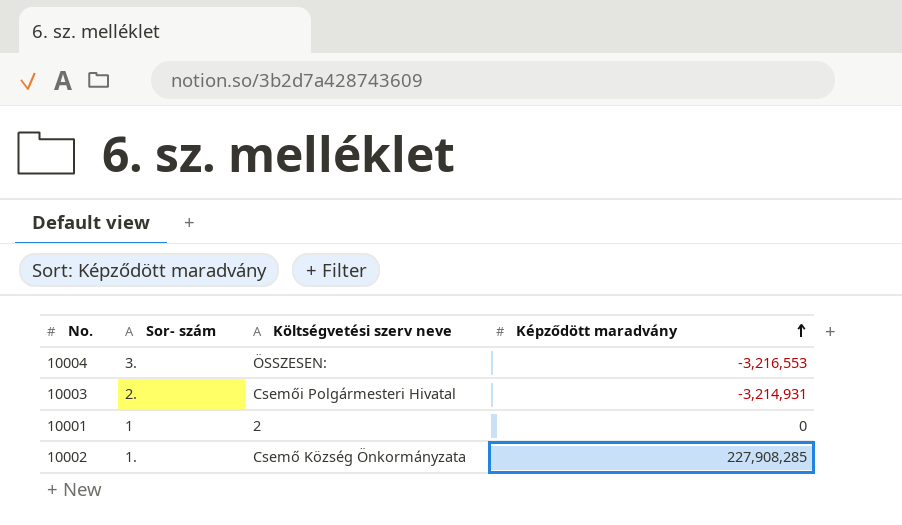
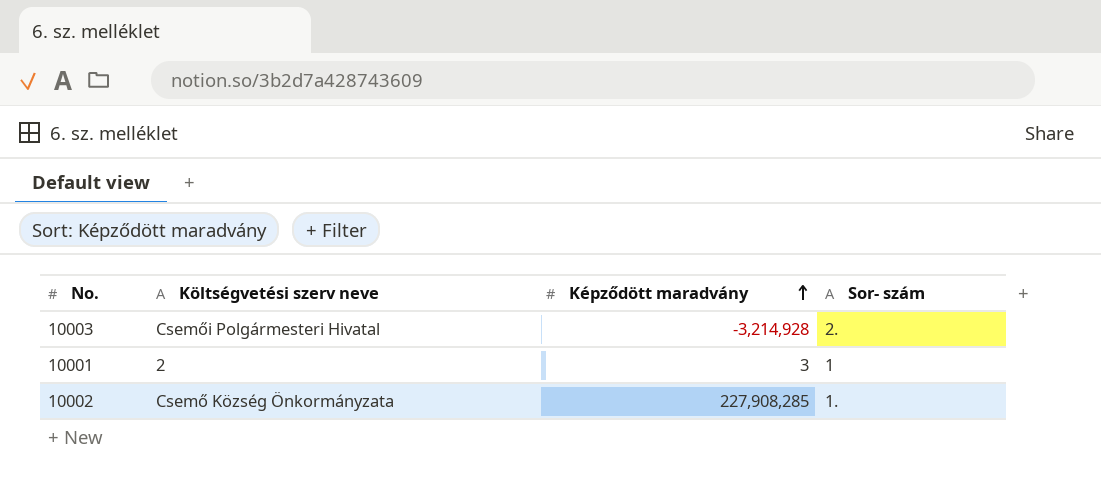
column Sor- szám | position: 2 -> 4
row 10004: 3. | ÖSSZESEN: | -3,216,553 -> none
10003 | Képződött maradvány: -3,214,931 -> -3,214,928
10001 | Képződött maradvány: 0 -> 3

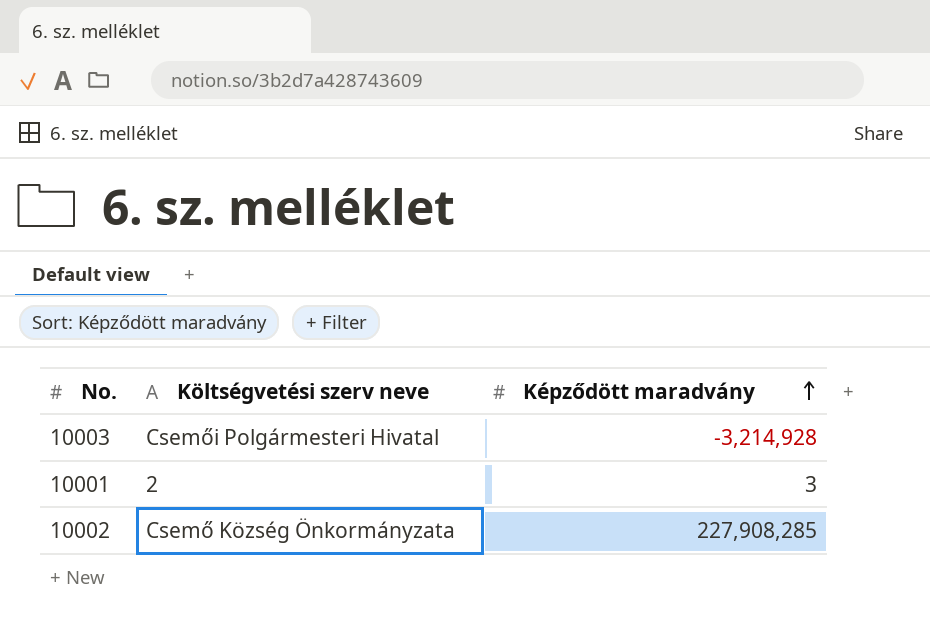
column Sor- szám | position: 4 -> none

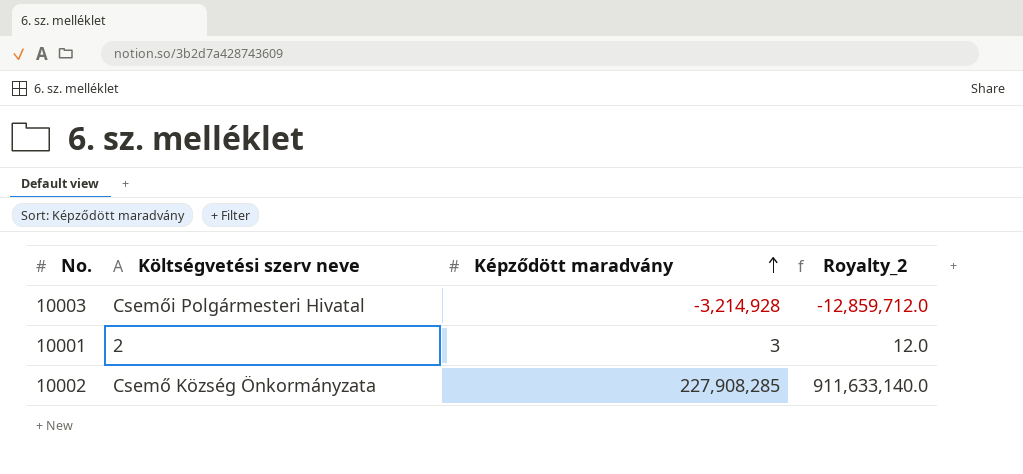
column Royalty_2 | formula: none -> [Képződött maradvány] * 4

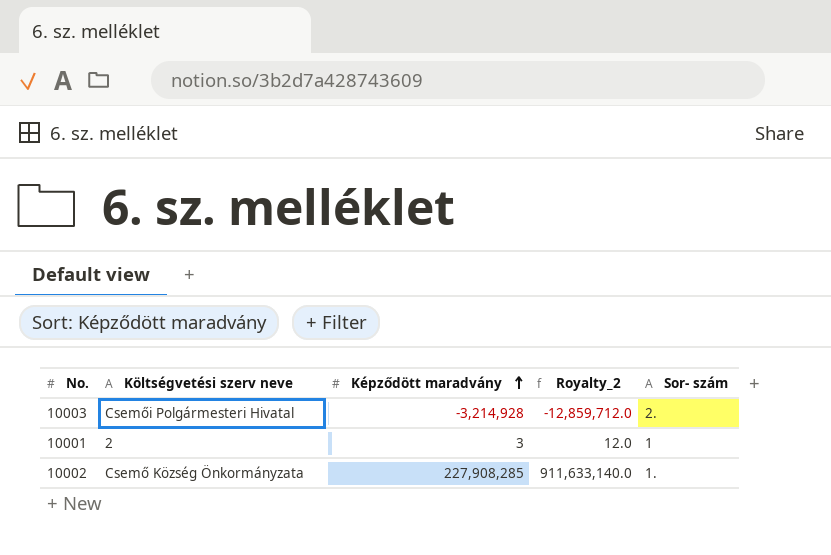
column Sor- szám | position: none -> 5

